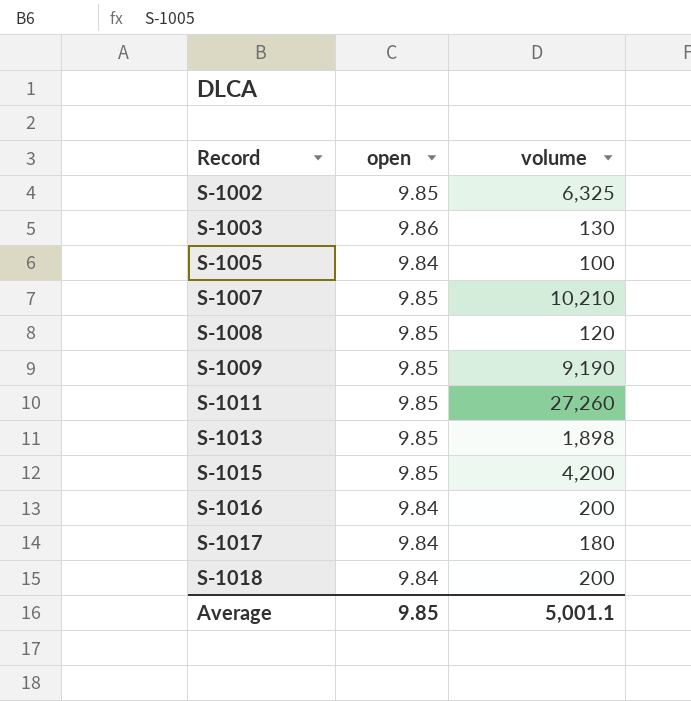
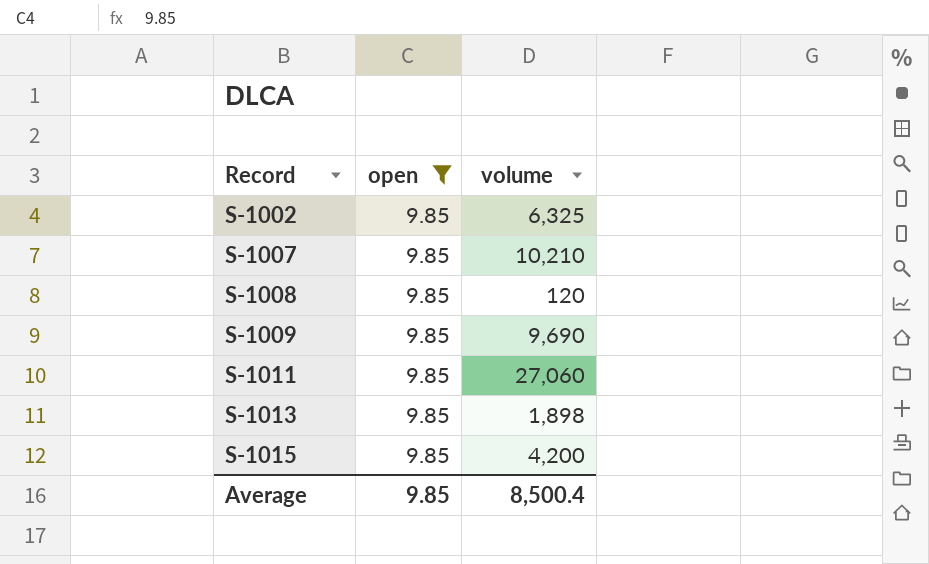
filter: none -> open = 9.85
S-1009 | volume: 9,190 -> 9,690
S-1011 | volume: 27,260 -> 27,060
Average | volume: 5,001.1 -> 8,500.4

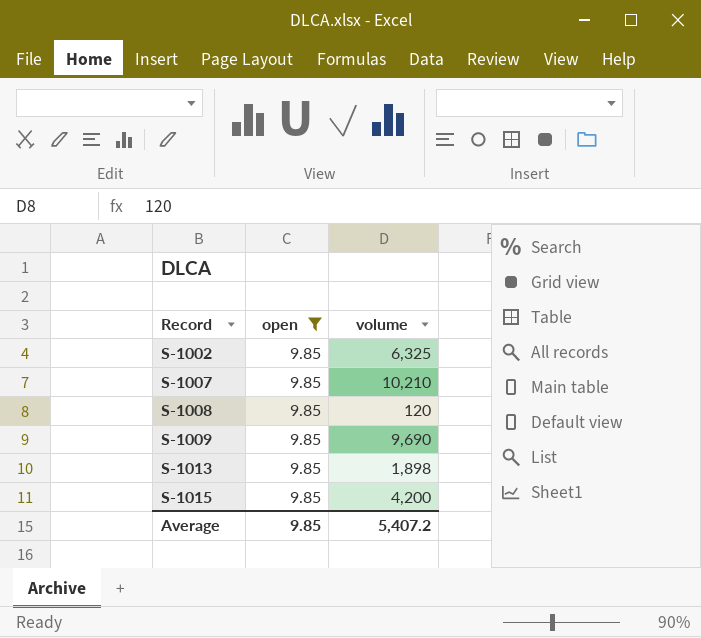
row S-1011: 9.85 | 27,060 -> none
Average | volume: 8,500.4 -> 5,407.2

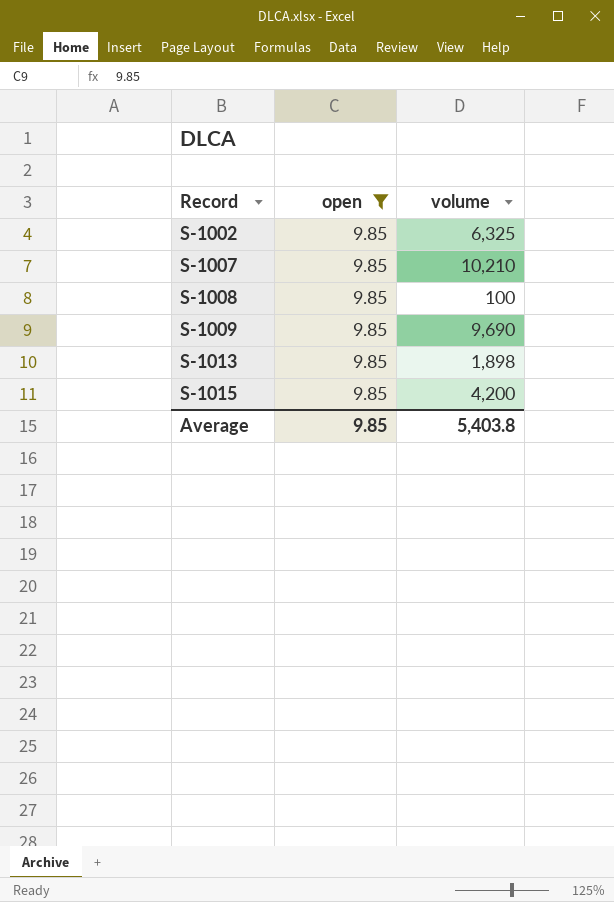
S-1008 | volume: 120 -> 100
Average | volume: 5,407.2 -> 5,403.8

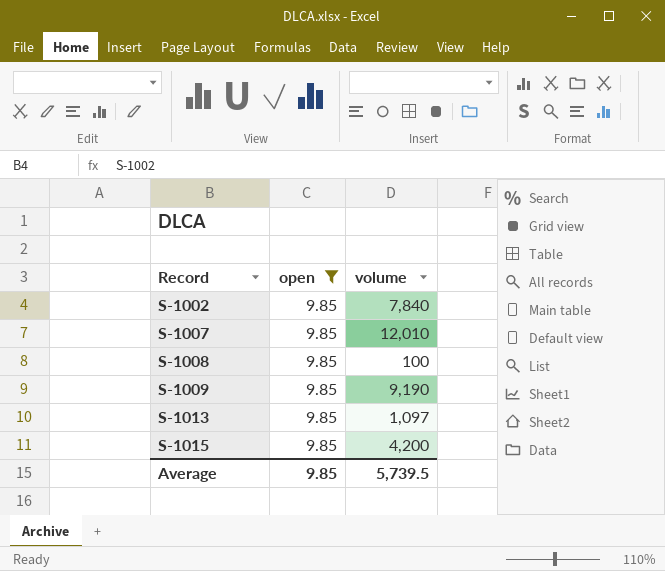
S-1002 | volume: 6,325 -> 7,840
S-1007 | volume: 10,210 -> 12,010
S-1009 | volume: 9,690 -> 9,190
S-1013 | volume: 1,898 -> 1,097
Average | volume: 5,403.8 -> 5,739.5

